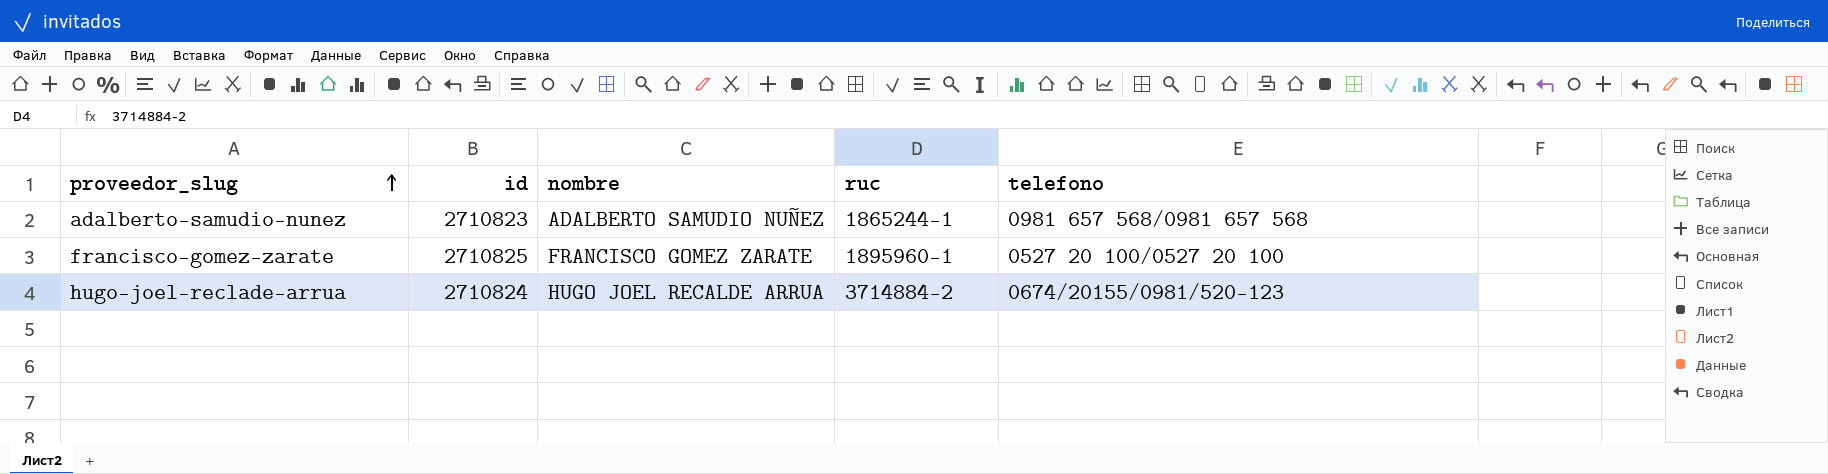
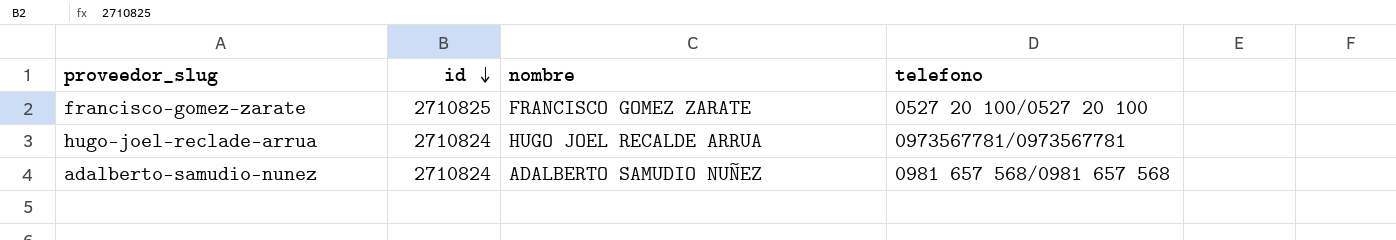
row order: proveedor_slug ascending -> id descending
column ruc | position: 4 -> none
hugo-joel-reclade-arrua | telefono: 0674/20155/0981/520-123 -> 0973567781/0973567781
adalberto-samudio-nunez | id: 2710823 -> 2710824

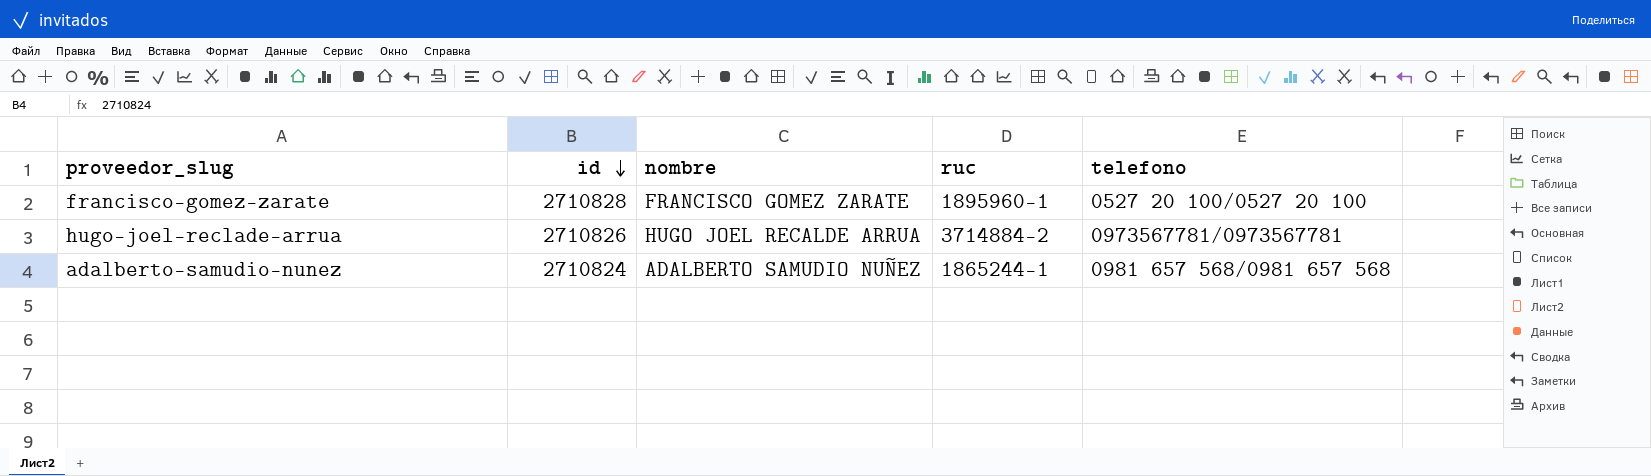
column ruc | position: none -> 4
francisco-gomez-zarate | id: 2710825 -> 2710828
hugo-joel-reclade-arrua | id: 2710824 -> 2710826

